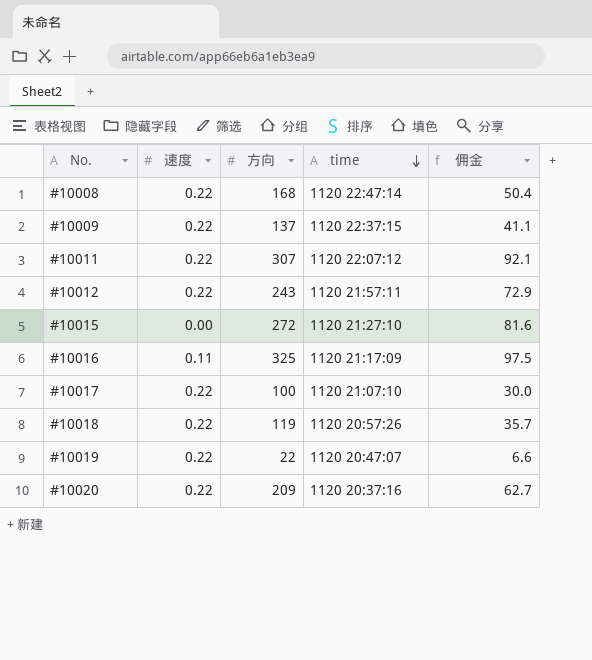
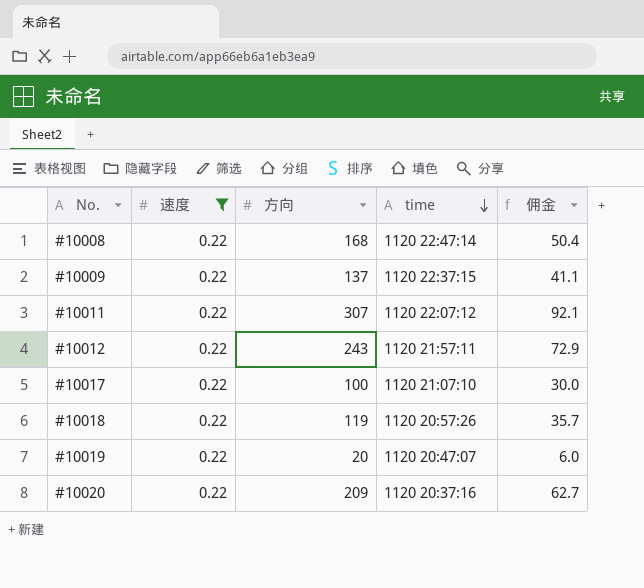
filter: none -> 速度 = 0.22
#10019 | 方向: 22 -> 20
#10019 | 佣金: 6.6 -> 6.0

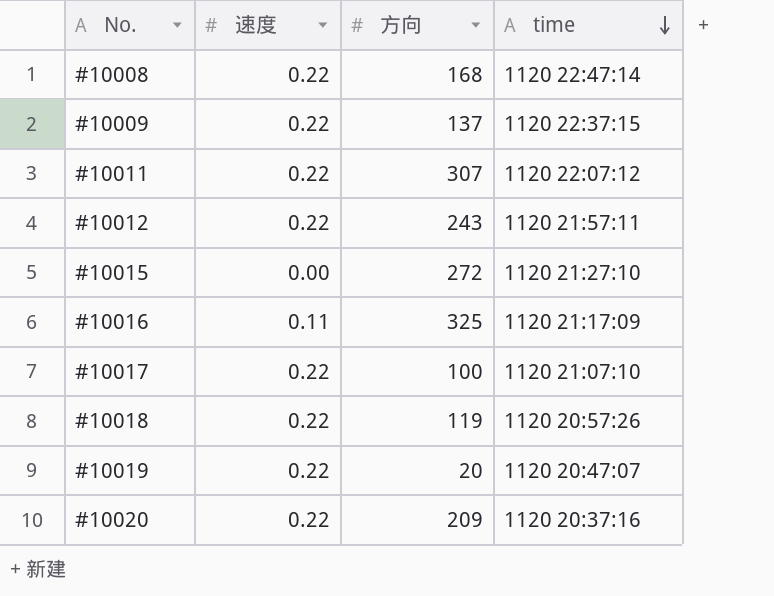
filter: 速度 = 0.22 -> none
column 佣金 | formula: [方向] * 0.3 -> none

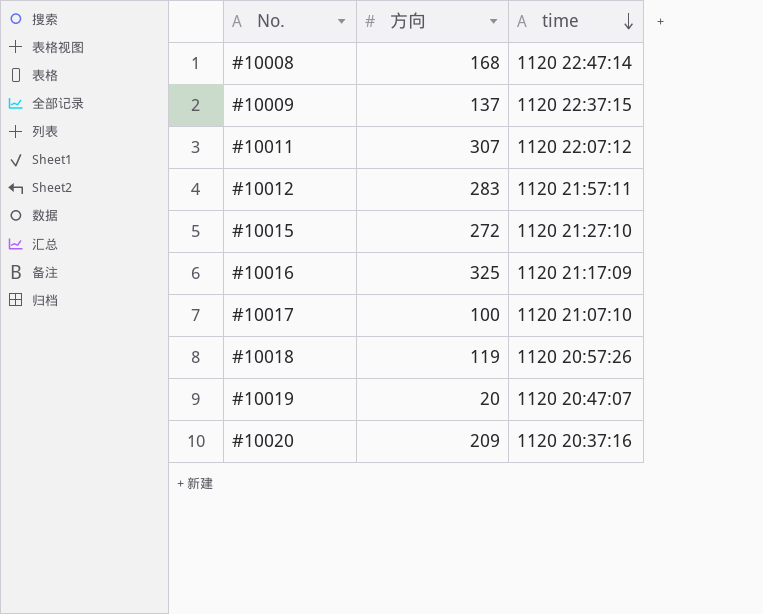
column 速度 | position: 2 -> none
#10012 | 方向: 243 -> 283

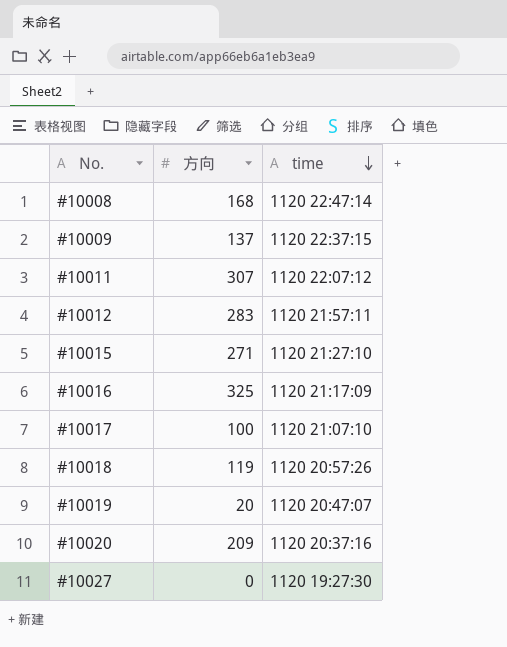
#10015 | 方向: 272 -> 271
row #10027: none -> 0 | 1120 19:27:30

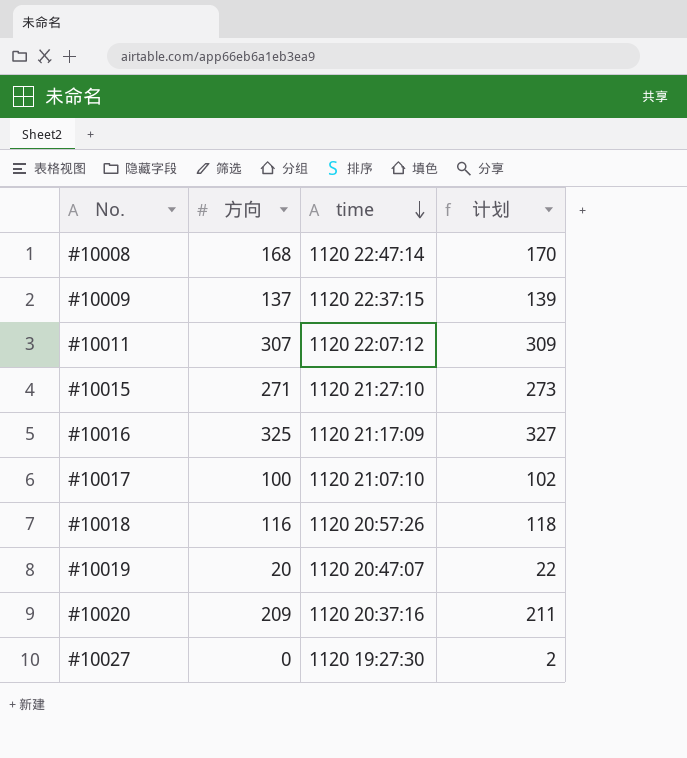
column 计划 | formula: none -> [方向] + 2
row #10012: 283 | 1120 21:57:11 -> none
#10018 | 方向: 119 -> 116

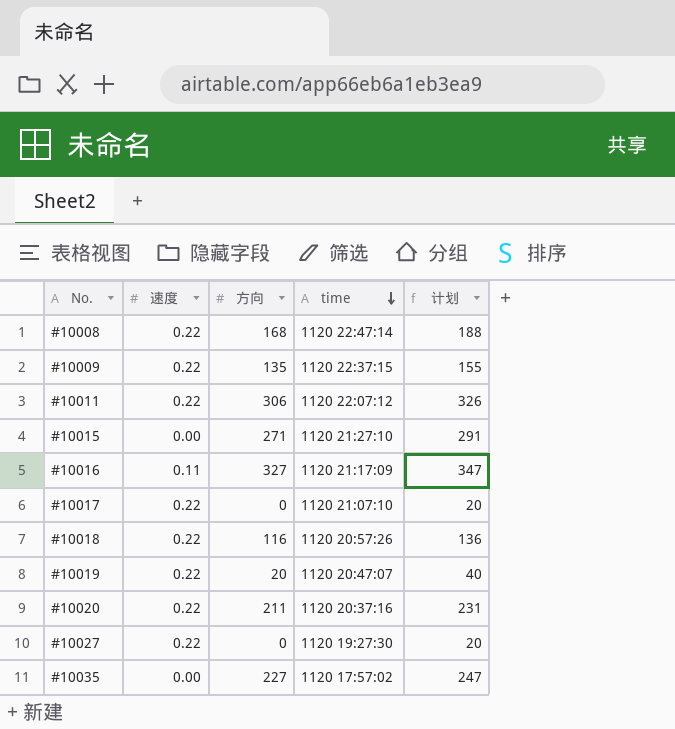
column 速度 | position: none -> 2
column 计划 | formula: [方向] + 2 -> [方向] + 20
#10009 | 方向: 137 -> 135
#10011 | 方向: 307 -> 306
#10016 | 方向: 325 -> 327
#10017 | 方向: 100 -> 0
#10020 | 方向: 209 -> 211
row #10035: none -> 0.00 | 227 | 1120 17:57:02 | 247

